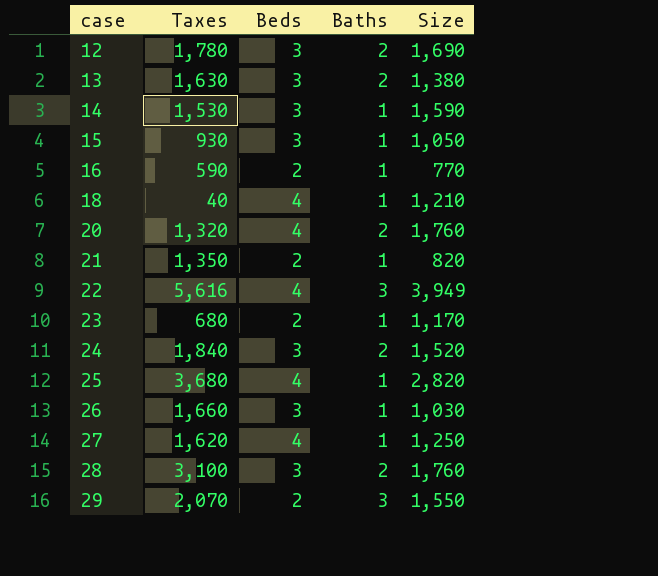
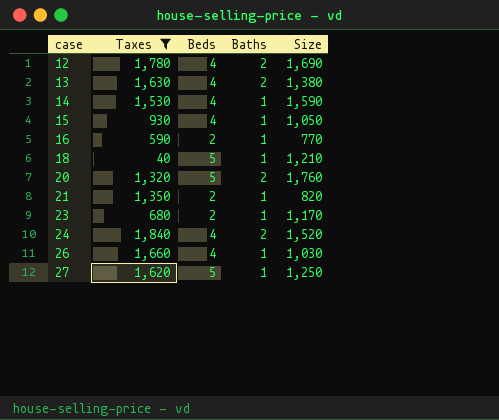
filter: none -> Taxes <= 1,840
12 | Beds: 3 -> 4
13 | Beds: 3 -> 4
14 | Beds: 3 -> 4
15 | Beds: 3 -> 4
18 | Beds: 4 -> 5
20 | Beds: 4 -> 5
24 | Beds: 3 -> 4
26 | Beds: 3 -> 4
27 | Beds: 4 -> 5

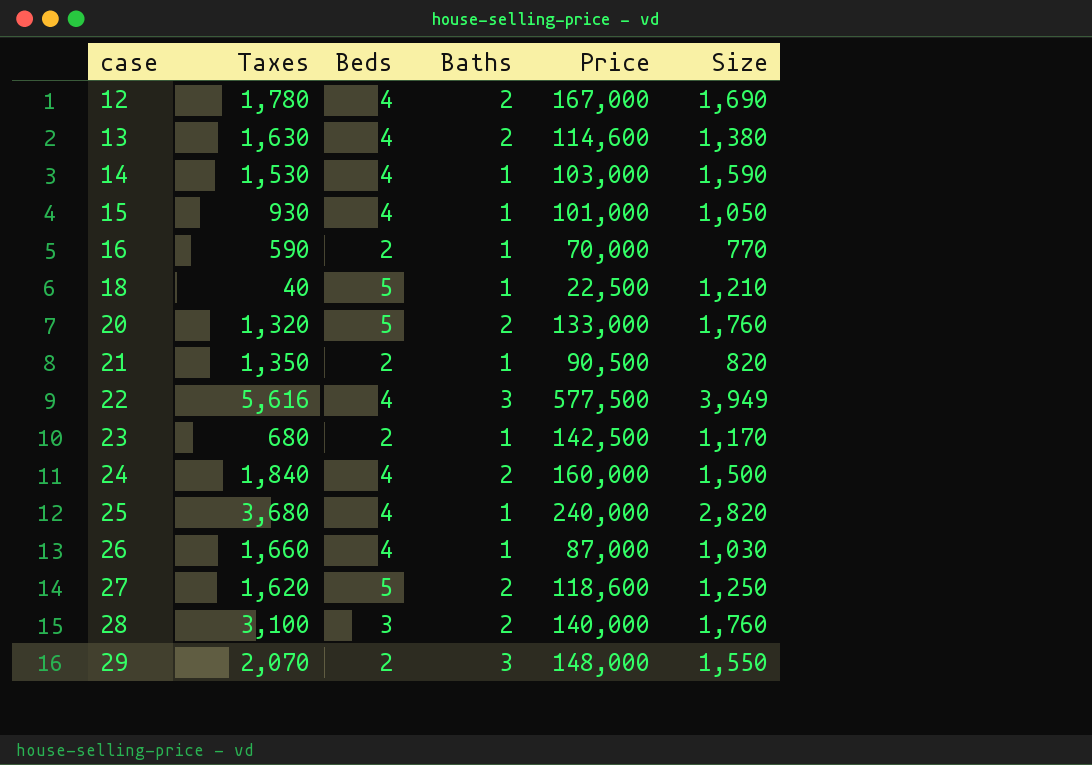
filter: Taxes <= 1,840 -> none
column Price | position: none -> 5
24 | Size: 1,520 -> 1,500
27 | Baths: 1 -> 2

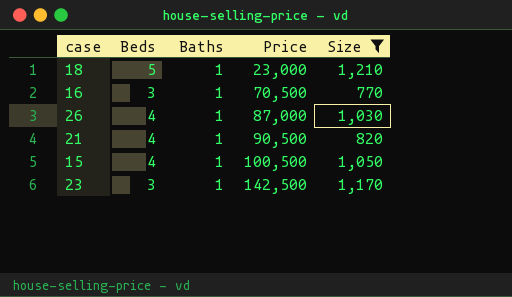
filter: none -> Size <= 1,210
row order: case ascending -> Price ascending
column Taxes | position: 2 -> none
18 | Price: 22,500 -> 23,000
16 | Beds: 2 -> 3
16 | Price: 70,000 -> 70,500
21 | Beds: 2 -> 4
15 | Price: 101,000 -> 100,500
23 | Beds: 2 -> 3

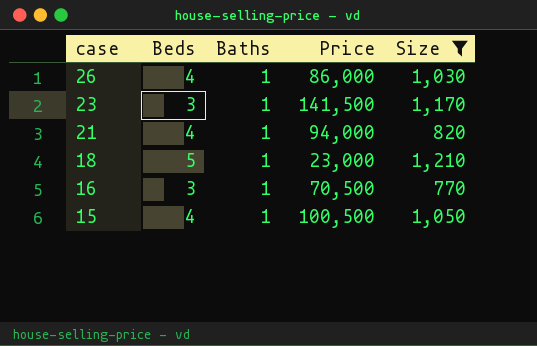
row order: Price ascending -> case descending
26 | Price: 87,000 -> 86,000
23 | Price: 142,500 -> 141,500
21 | Price: 90,500 -> 94,000

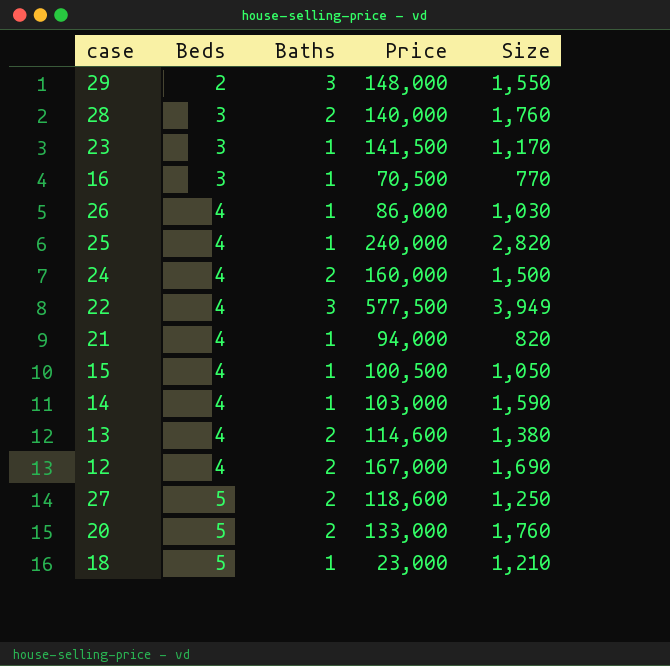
filter: Size <= 1,210 -> none
row order: case descending -> Beds ascending

